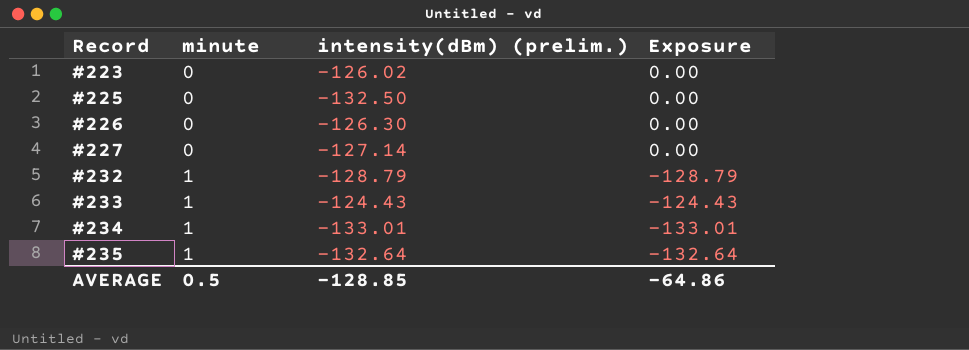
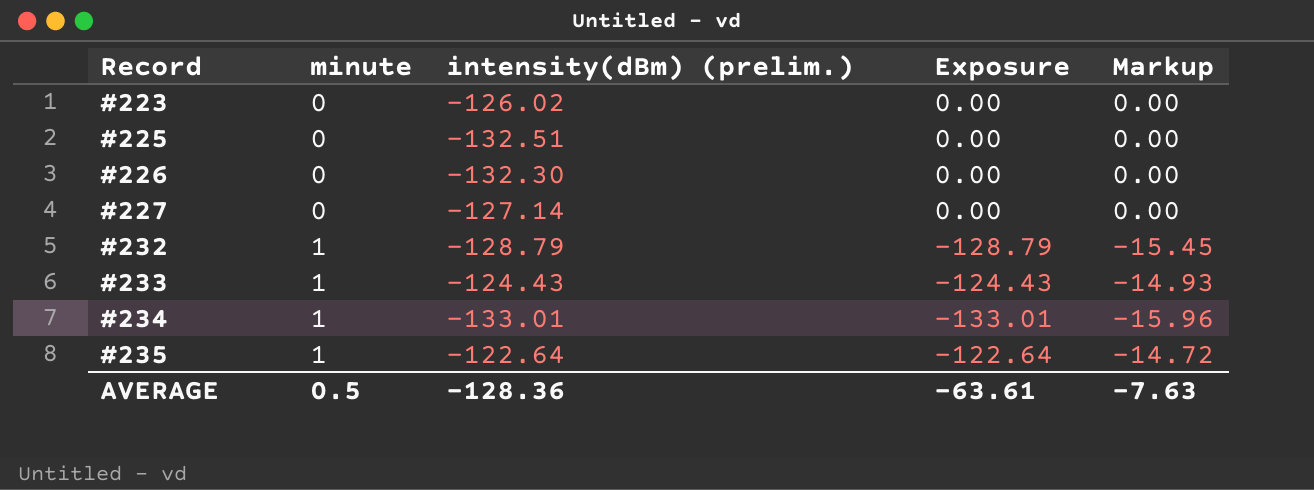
column Markup | formula: none -> [Exposure] * 0.12
#225 | intensity(dBm) (prelim.): -132.50 -> -132.51
#226 | intensity(dBm) (prelim.): -126.30 -> -132.30
#235 | intensity(dBm) (prelim.): -132.64 -> -122.64
#235 | Exposure: -132.64 -> -122.64
AVERAGE | intensity(dBm) (prelim.): -128.85 -> -128.36
AVERAGE | Exposure: -64.86 -> -63.61

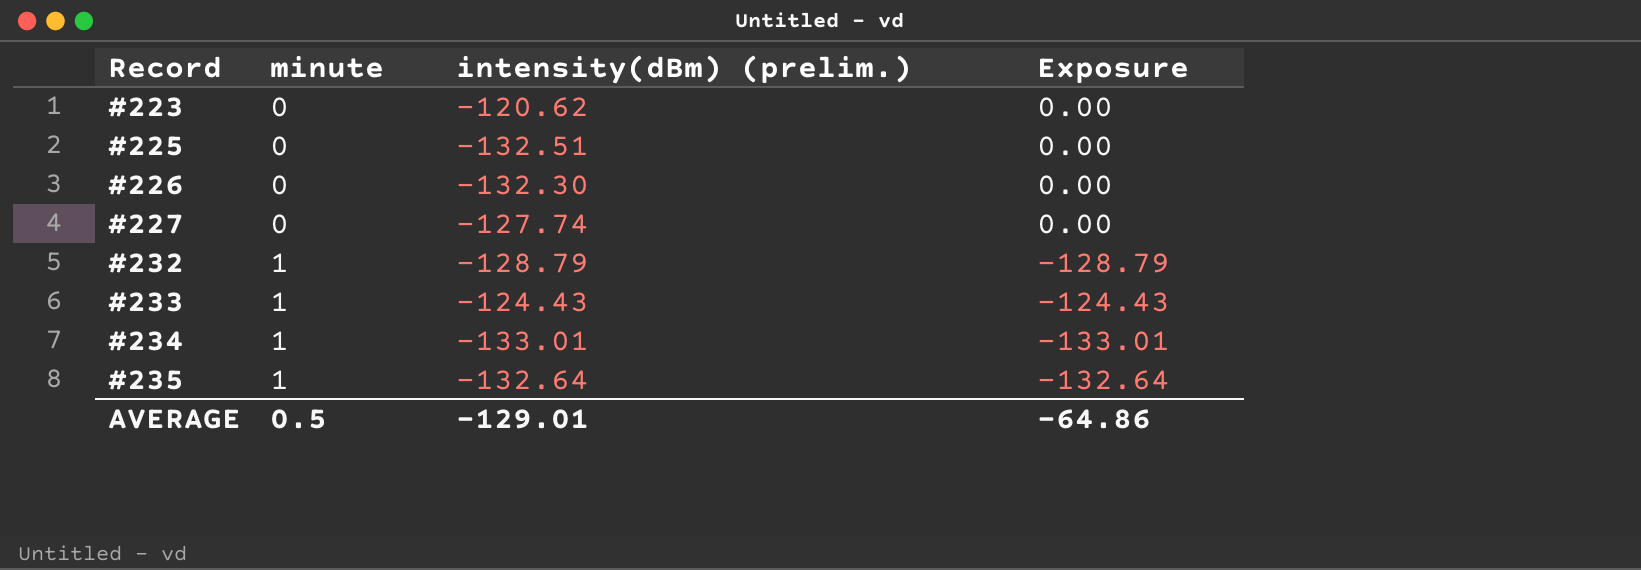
column Markup | formula: [Exposure] * 0.12 -> none
#223 | intensity(dBm) (prelim.): -126.02 -> -120.62
#227 | intensity(dBm) (prelim.): -127.14 -> -127.74
#235 | intensity(dBm) (prelim.): -122.64 -> -132.64
#235 | Exposure: -122.64 -> -132.64
AVERAGE | intensity(dBm) (prelim.): -128.36 -> -129.01
AVERAGE | Exposure: -63.61 -> -64.86

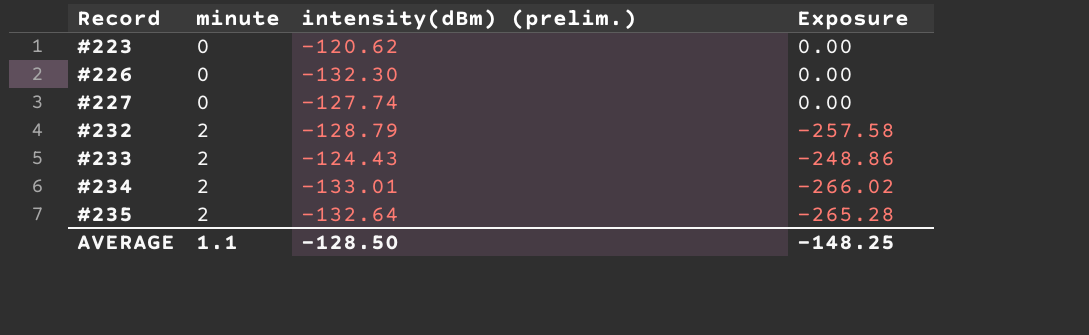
row #225: 0 | -132.51 | 0.00 -> none
#232 | minute: 1 -> 2
#232 | Exposure: -128.79 -> -257.58
#233 | minute: 1 -> 2
#233 | Exposure: -124.43 -> -248.86
#234 | minute: 1 -> 2
#234 | Exposure: -133.01 -> -266.02
#235 | minute: 1 -> 2
#235 | Exposure: -132.64 -> -265.28
AVERAGE | minute: 0.5 -> 1.1
AVERAGE | intensity(dBm) (prelim.): -129.01 -> -128.50
AVERAGE | Exposure: -64.86 -> -148.25

